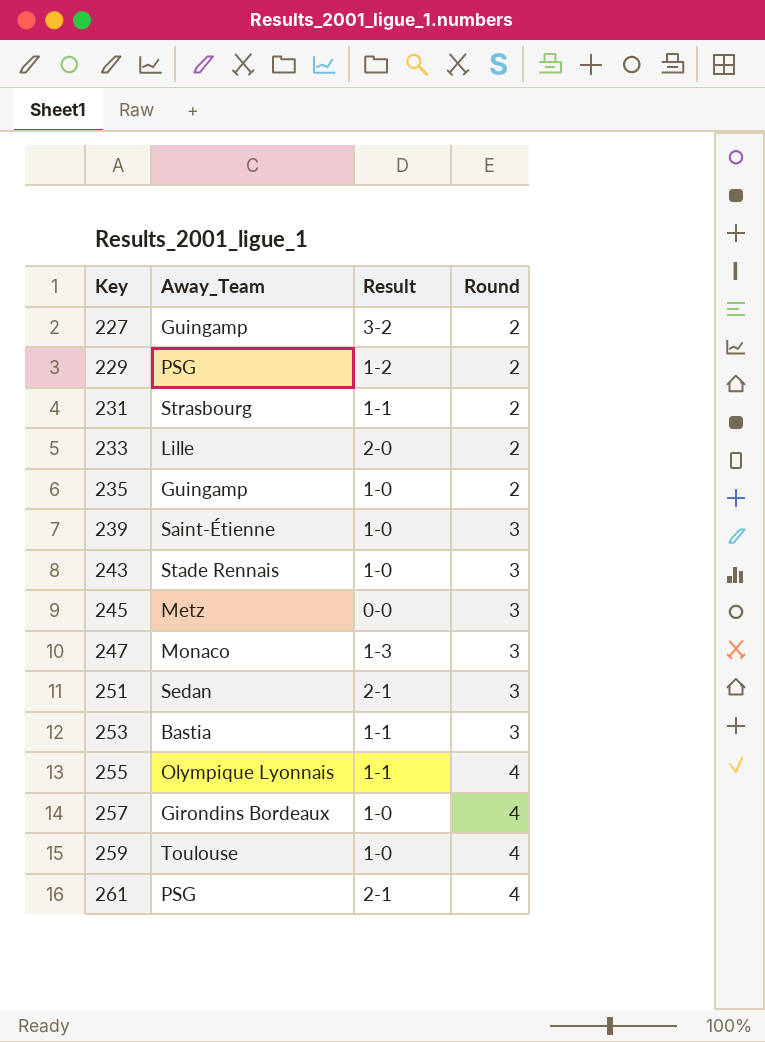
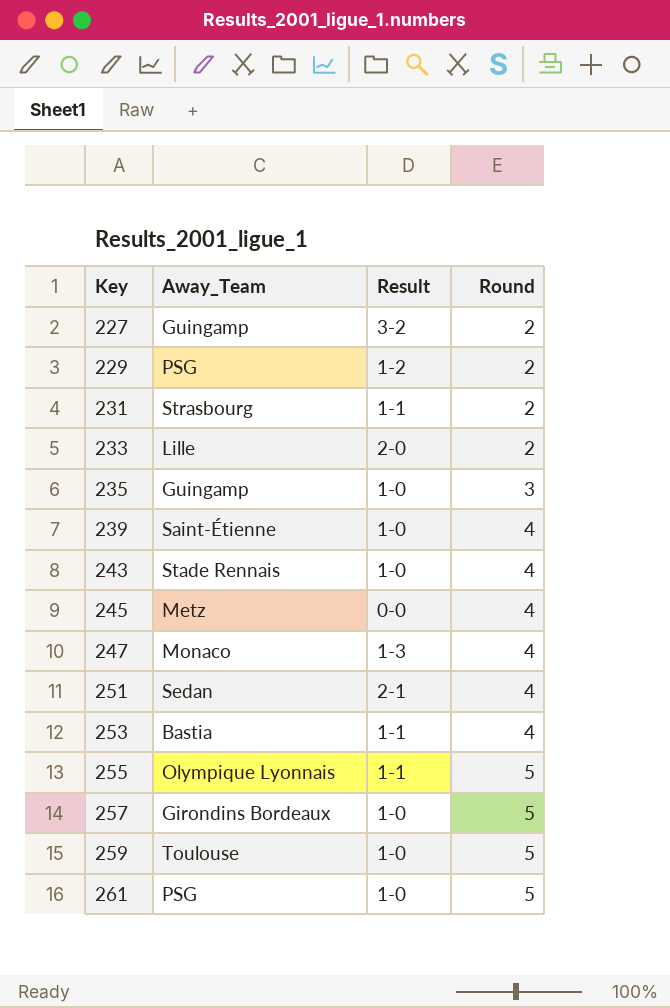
235 | Round: 2 -> 3
239 | Round: 3 -> 4
243 | Round: 3 -> 4
245 | Round: 3 -> 4
247 | Round: 3 -> 4
251 | Round: 3 -> 4
253 | Round: 3 -> 4
255 | Round: 4 -> 5
257 | Round: 4 -> 5
259 | Round: 4 -> 5
261 | Result: 2-1 -> 1-0
261 | Round: 4 -> 5

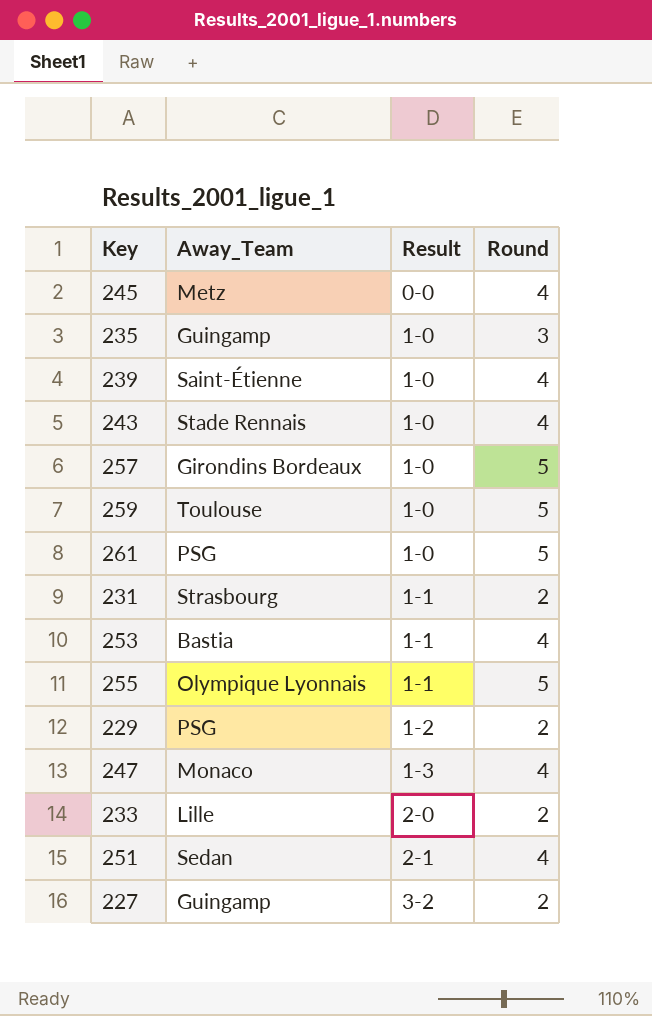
row order: Key ascending -> Result ascending

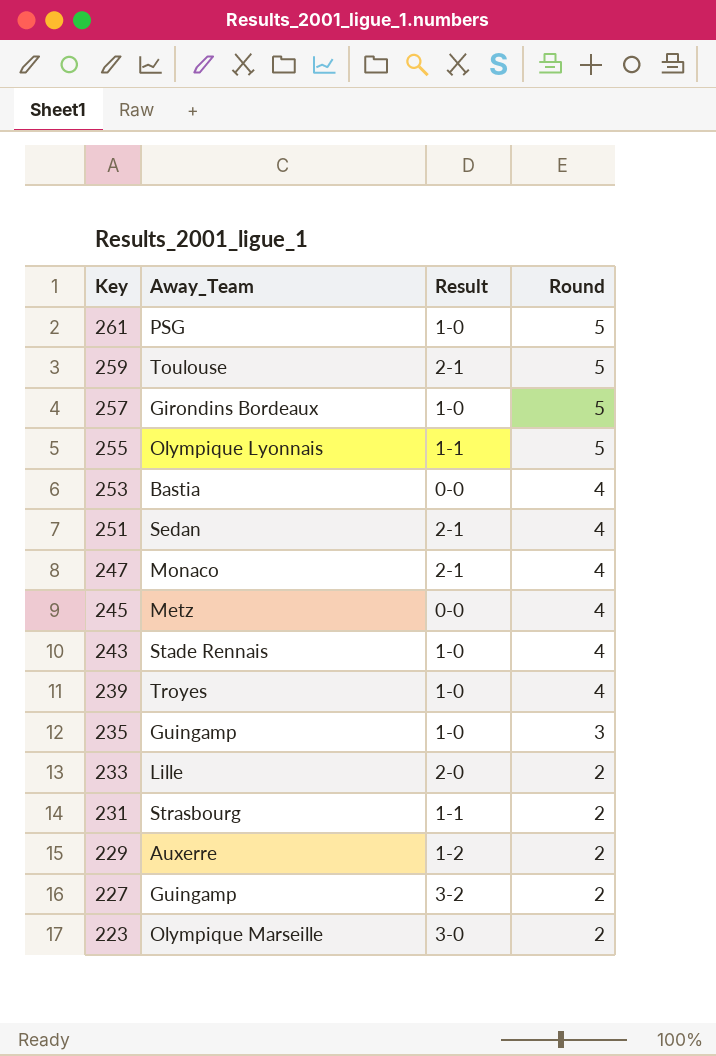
row order: Result ascending -> Key descending
259 | Result: 1-0 -> 2-1
253 | Result: 1-1 -> 0-0
247 | Result: 1-3 -> 2-1
239 | Away_Team: Saint-Étienne -> Troyes
229 | Away_Team: PSG -> Auxerre
row 223: none -> Olympique Marseille | 3-0 | 2

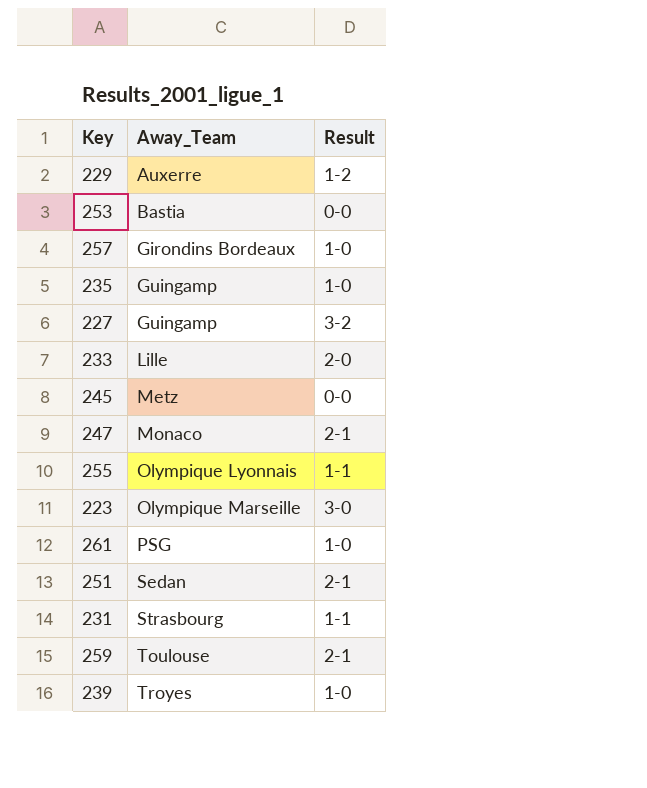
row order: Key descending -> Away_Team ascending
column Round | position: 4 -> none
row 243: Stade Rennais | 1-0 | 4 -> none

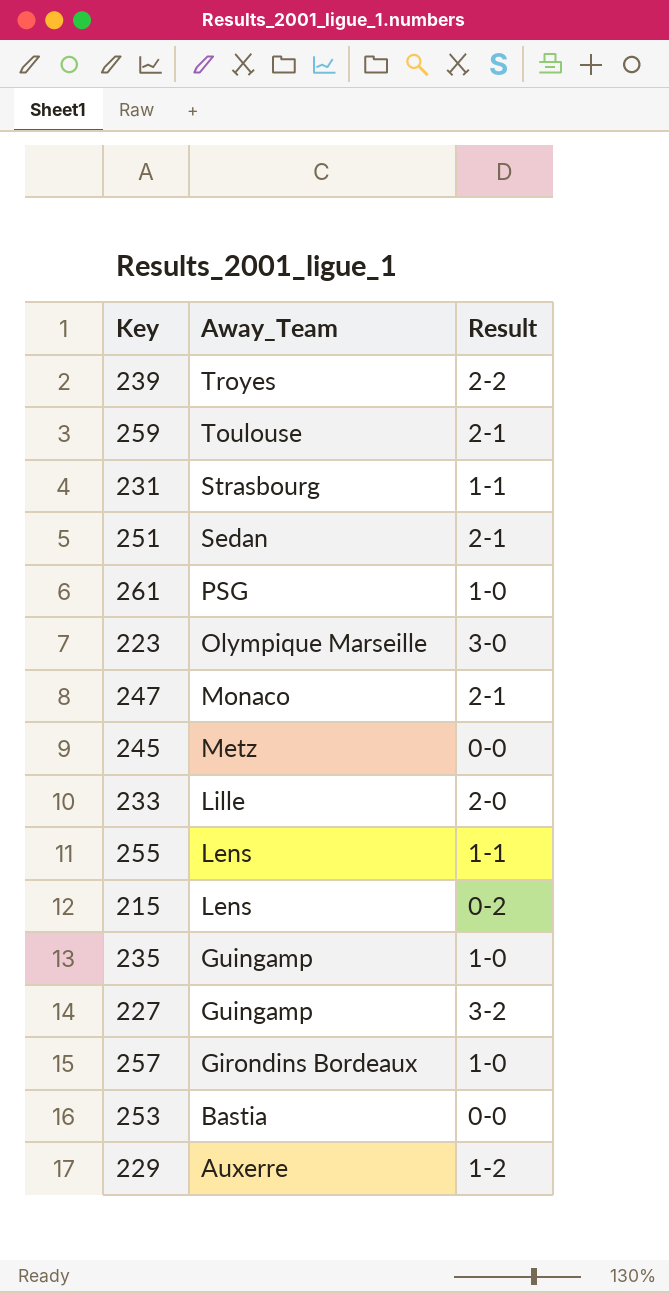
row order: Away_Team ascending -> Away_Team descending
239 | Result: 1-0 -> 2-2
255 | Away_Team: Olympique Lyonnais -> Lens
row 215: none -> Lens | 0-2

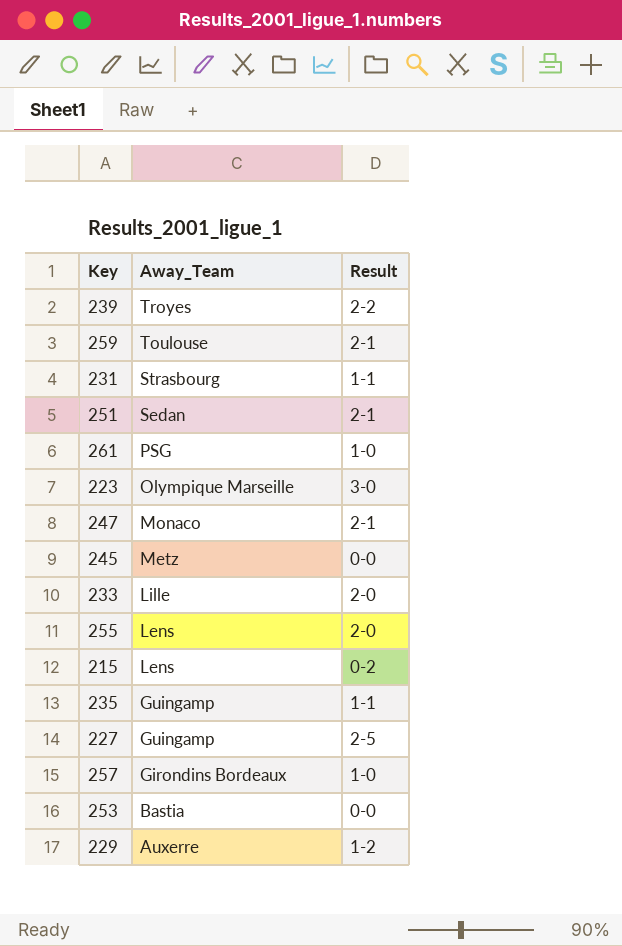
255 | Result: 1-1 -> 2-0
235 | Result: 1-0 -> 1-1
227 | Result: 3-2 -> 2-5

